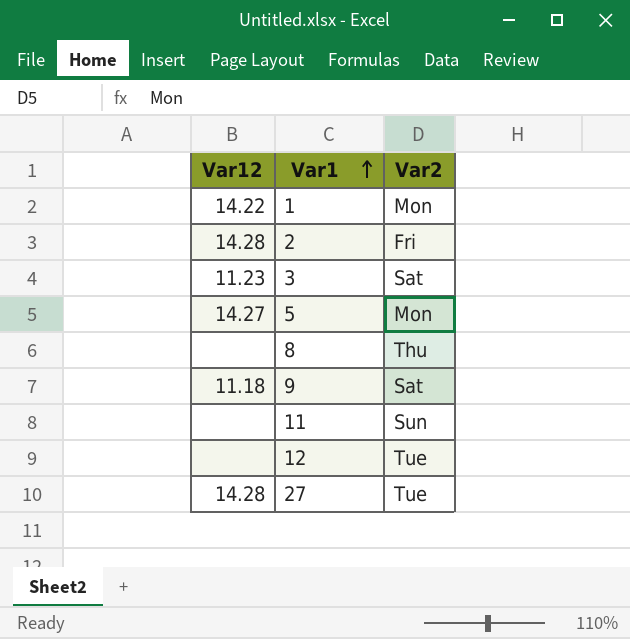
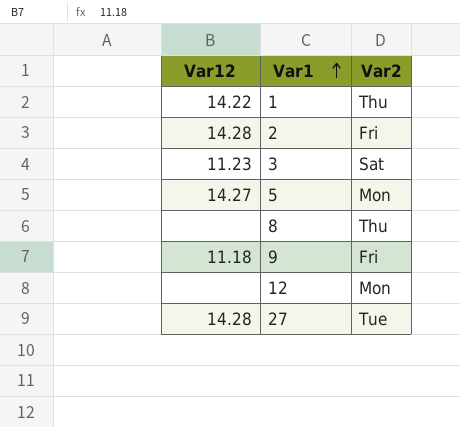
row 11: none | Sun -> none
1 | Var2: Mon -> Thu
9 | Var2: Sat -> Fri
12 | Var2: Tue -> Mon

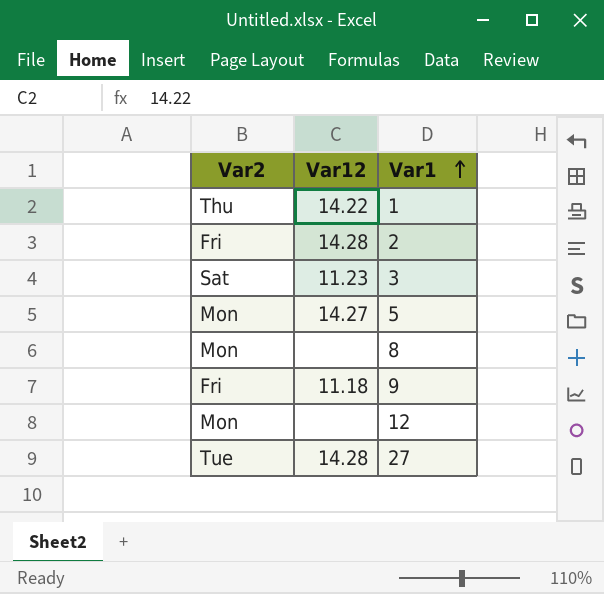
column Var2 | position: 3 -> 1
8 | Var2: Thu -> Mon

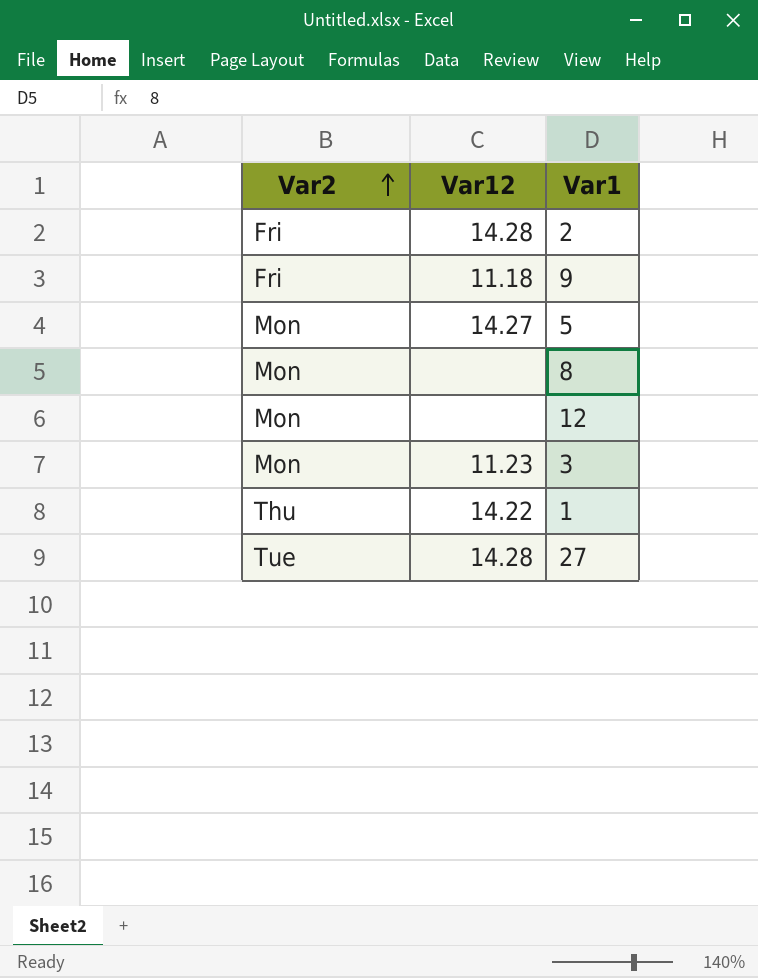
row order: Var1 ascending -> Var2 ascending
3 | Var2: Sat -> Mon

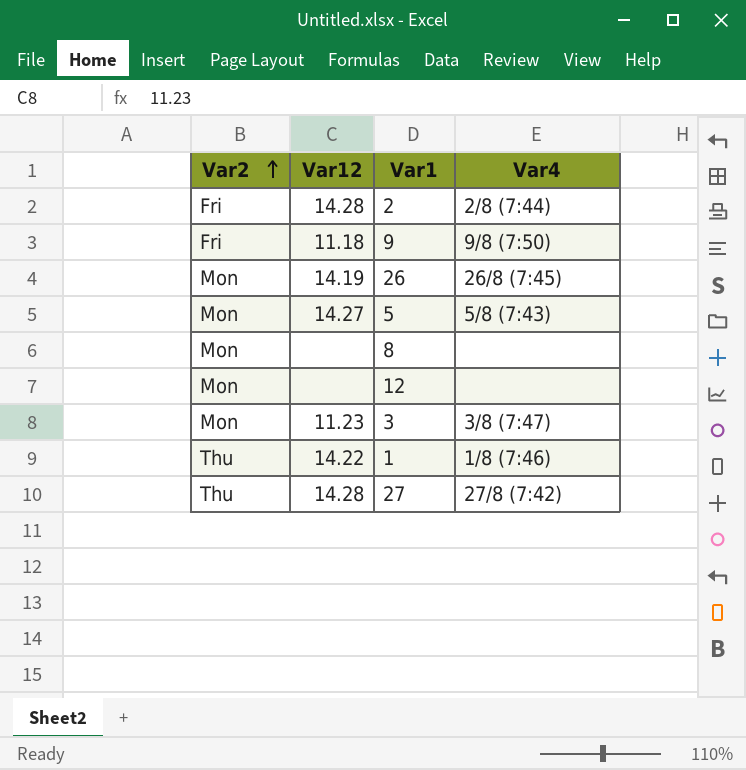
column Var4 | position: none -> 4
row 26: none -> Mon | 14.19 | 26/8 (7:45)
27 | Var2: Tue -> Thu

